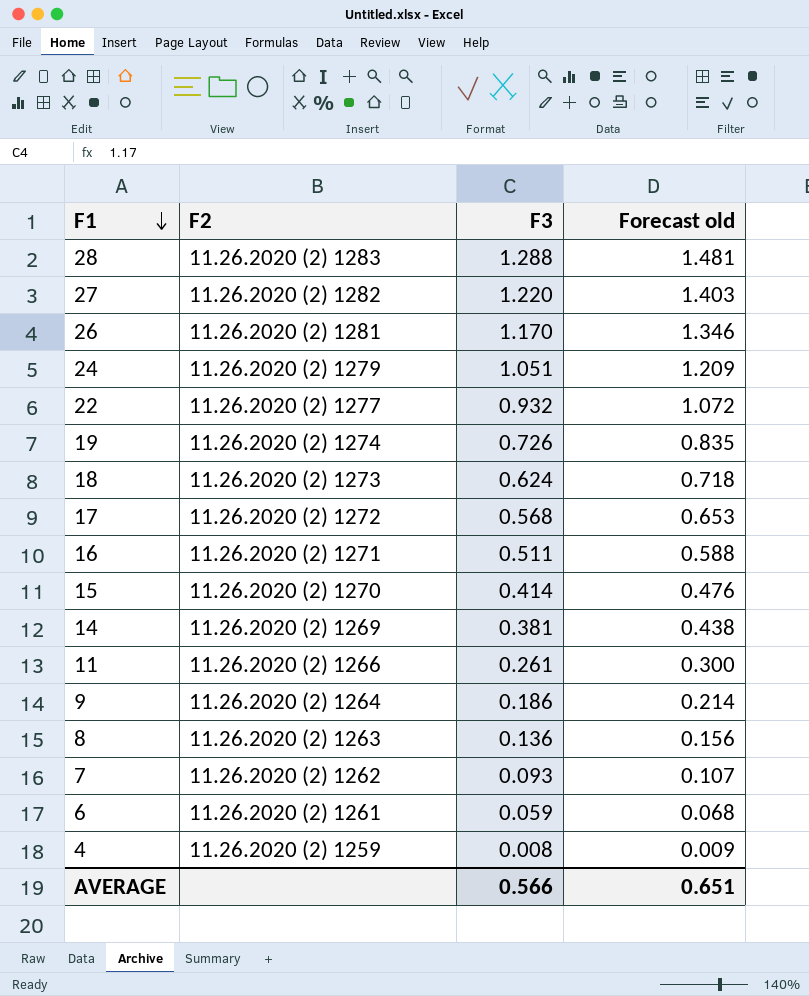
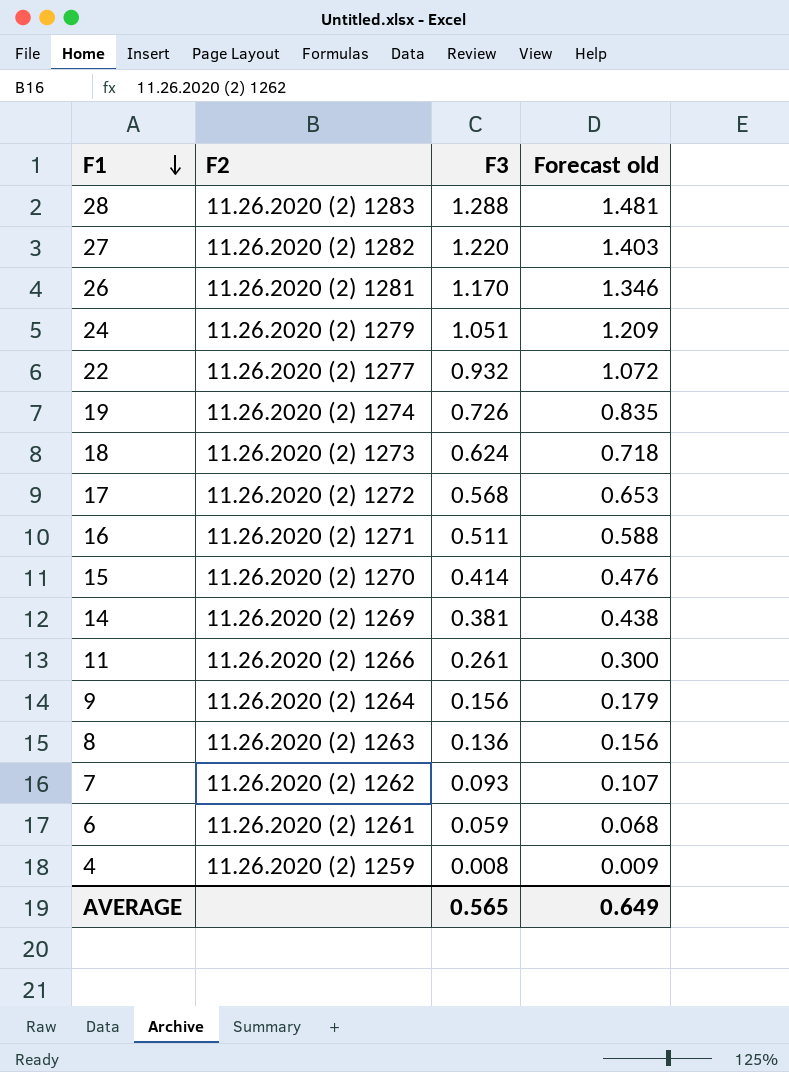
9 | F3: 0.186 -> 0.156
9 | Forecast old: 0.214 -> 0.179
AVERAGE | F3: 0.566 -> 0.565
AVERAGE | Forecast old: 0.651 -> 0.649

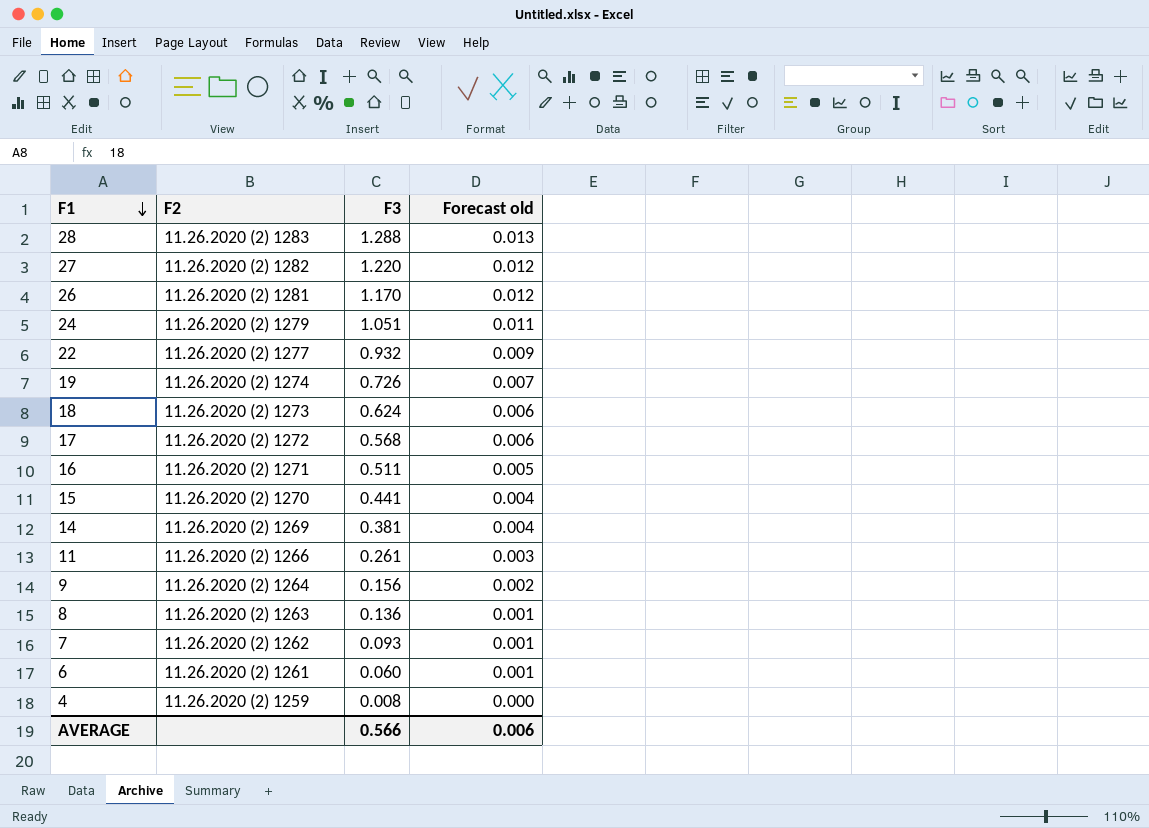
column Forecast old | formula: [F3] * 1.15 -> [F3] * 0.01
15 | F3: 0.414 -> 0.441
6 | F3: 0.059 -> 0.060
AVERAGE | F3: 0.565 -> 0.566
AVERAGE | Forecast old: 0.649 -> 0.006

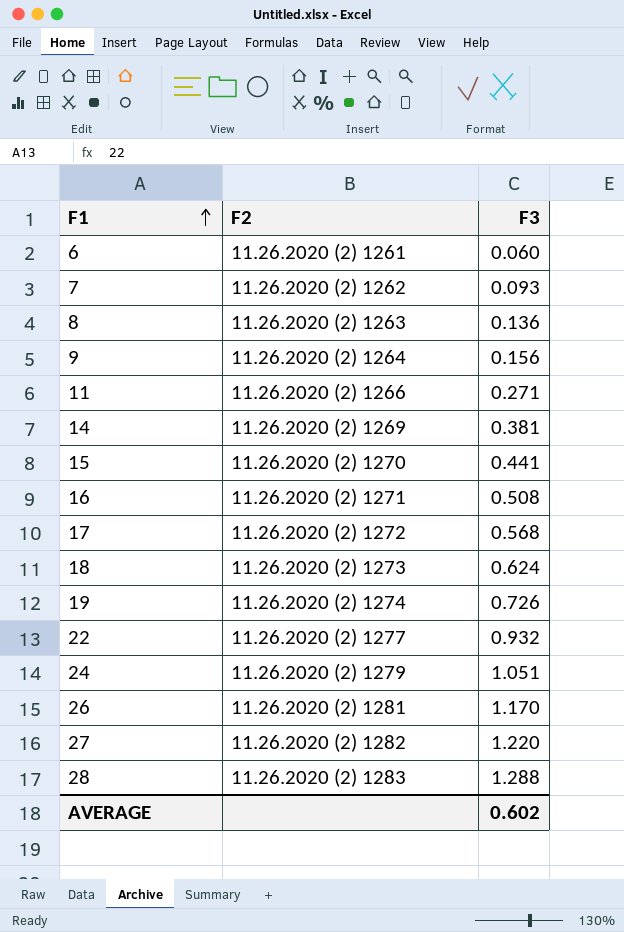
row order: F1 descending -> F1 ascending
column Forecast old | formula: [F3] * 0.01 -> none
row 4: 11.26.2020 (2) 1259 | 0.008 | 0.000 -> none
11 | F3: 0.261 -> 0.271
16 | F3: 0.511 -> 0.508
AVERAGE | F3: 0.566 -> 0.602

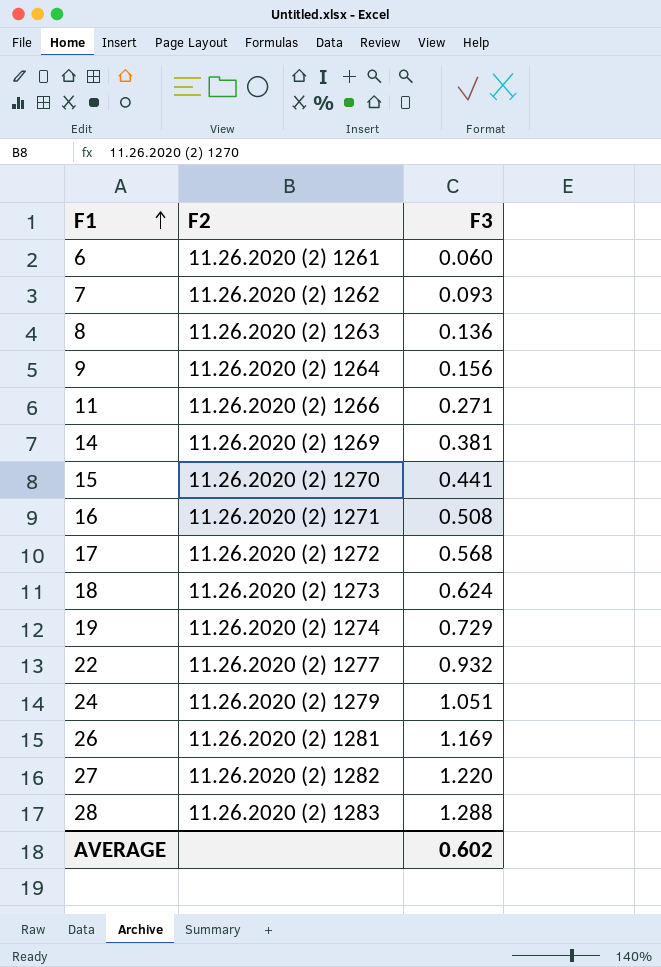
19 | F3: 0.726 -> 0.729
26 | F3: 1.170 -> 1.169

